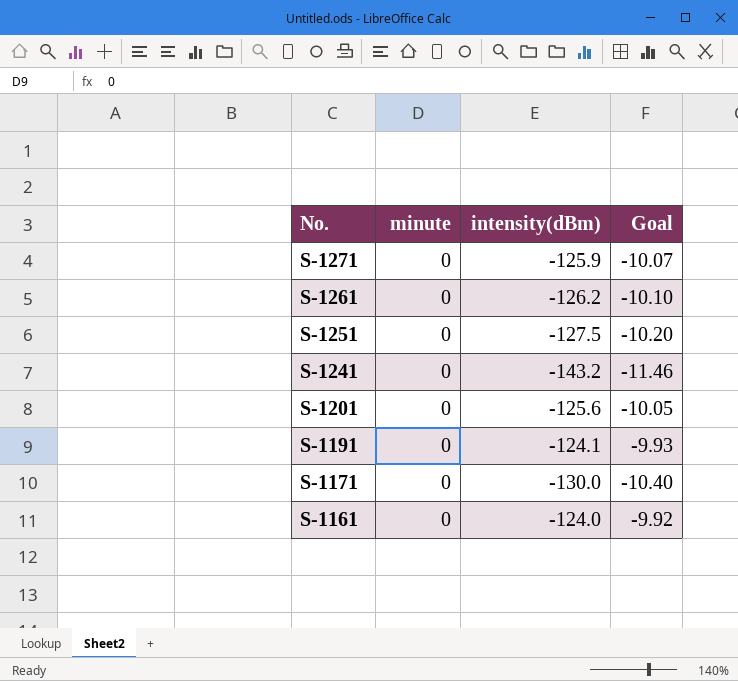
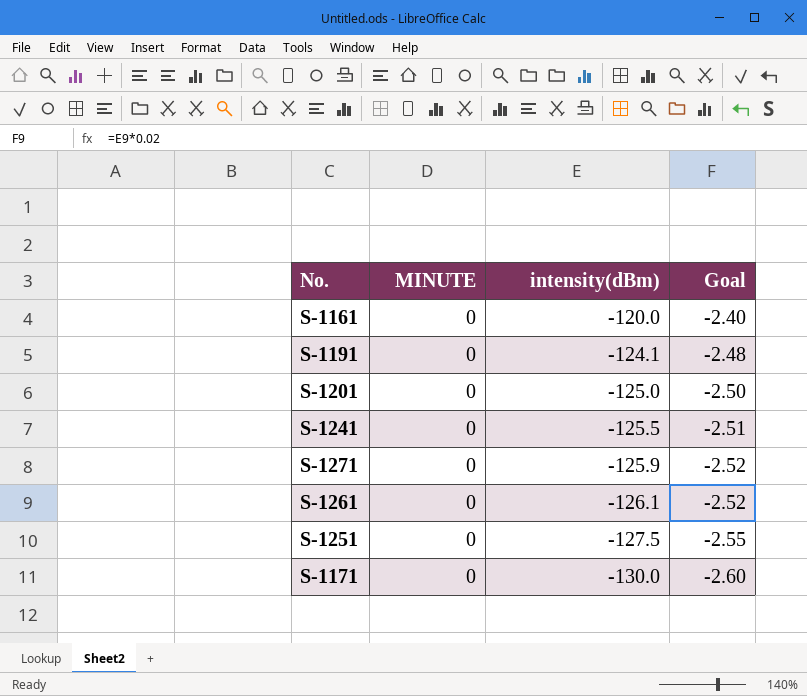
row order: No. descending -> intensity(dBm) descending
column name: minute -> MINUTE
column Goal | formula: [intensity(dBm)] * 0.08 -> [intensity(dBm)] * 0.02
S-1161 | intensity(dBm): -124.0 -> -120.0
S-1201 | intensity(dBm): -125.6 -> -125.0
S-1241 | intensity(dBm): -143.2 -> -125.5
S-1261 | intensity(dBm): -126.2 -> -126.1

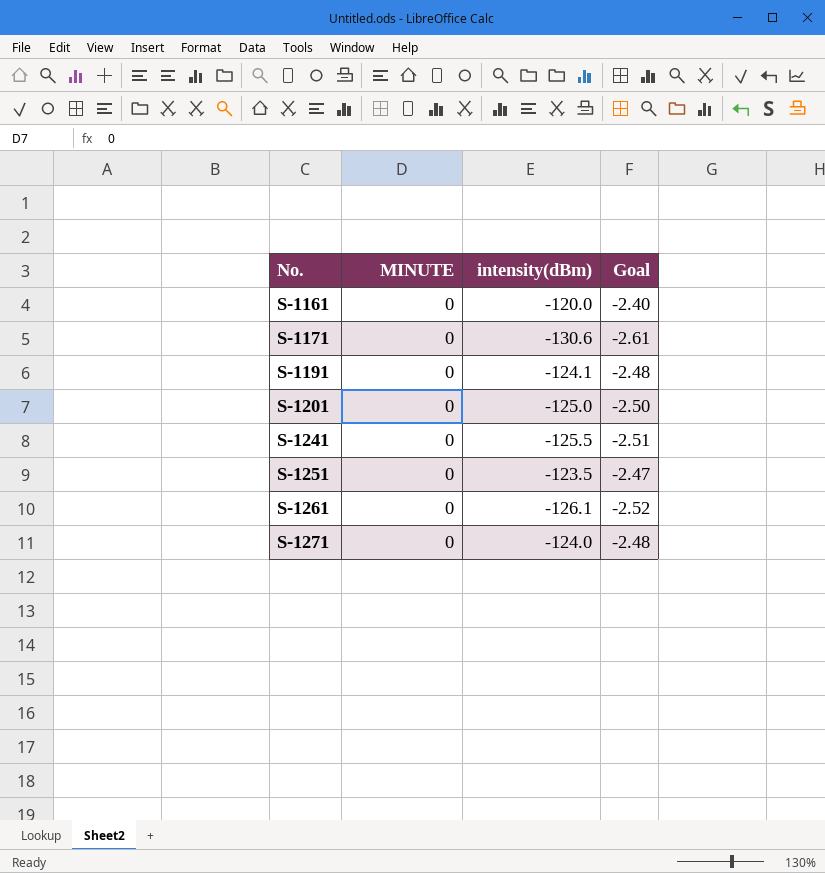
row order: intensity(dBm) descending -> No. ascending
S-1171 | intensity(dBm): -130.0 -> -130.6
S-1171 | Goal: -2.60 -> -2.61
S-1251 | intensity(dBm): -127.5 -> -123.5
S-1251 | Goal: -2.55 -> -2.47
S-1271 | intensity(dBm): -125.9 -> -124.0
S-1271 | Goal: -2.52 -> -2.48

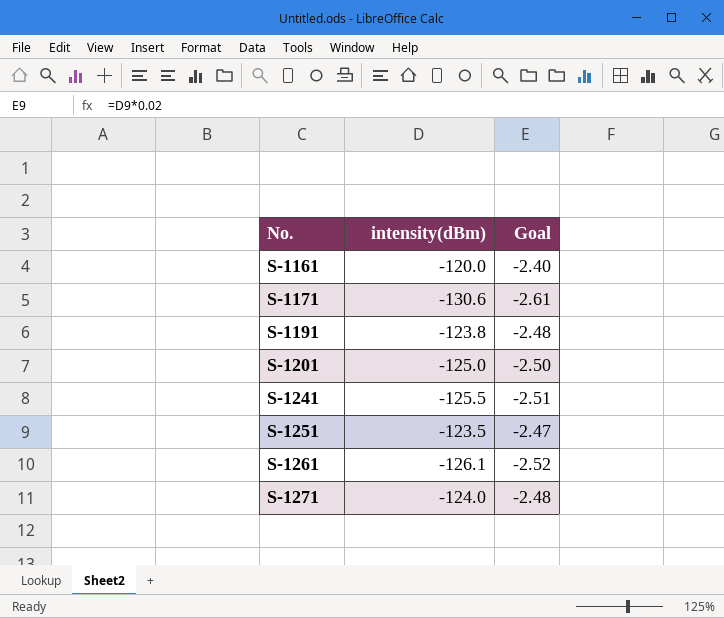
column MINUTE | position: 2 -> none
S-1191 | intensity(dBm): -124.1 -> -123.8

